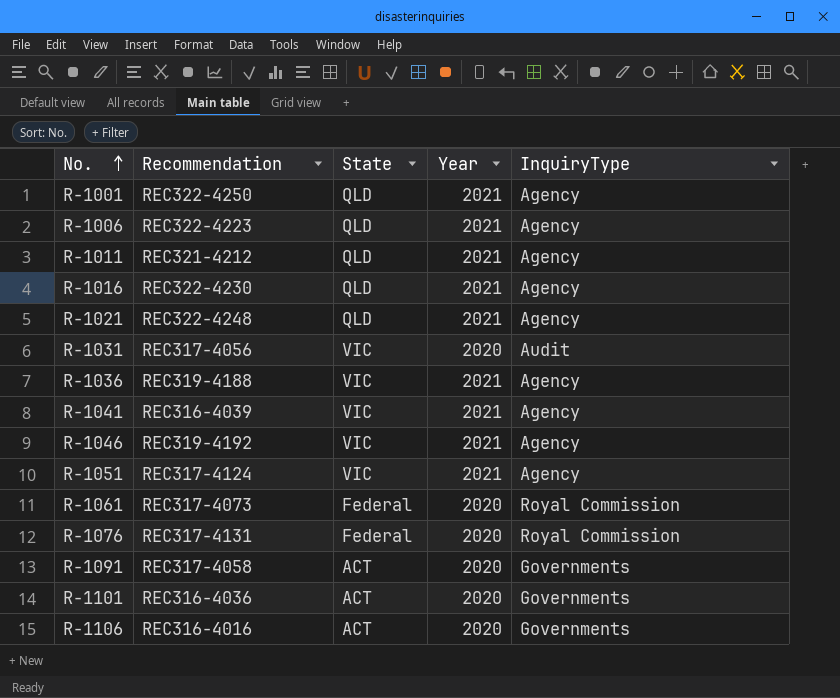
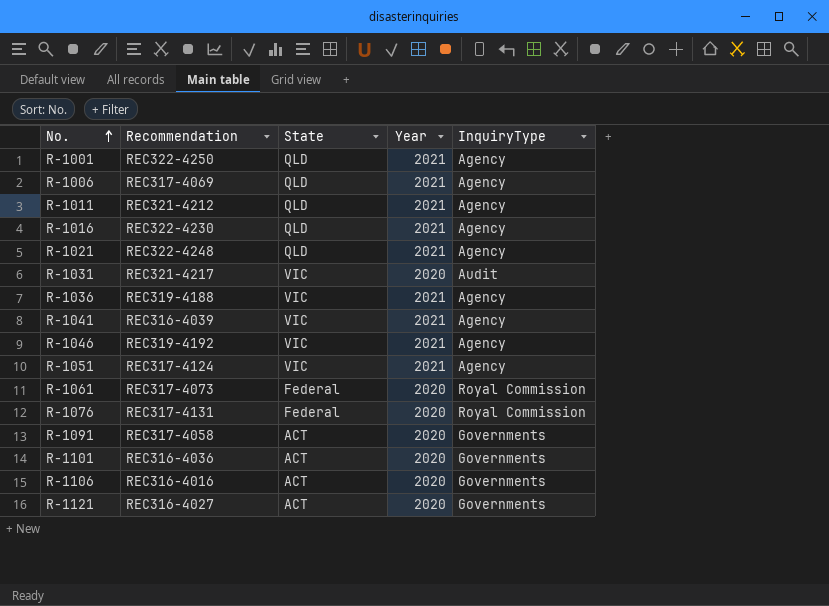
R-1006 | Recommendation: REC322-4223 -> REC317-4069
R-1031 | Recommendation: REC317-4056 -> REC321-4217
row R-1121: none -> REC316-4027 | ACT | 2020 | Governments

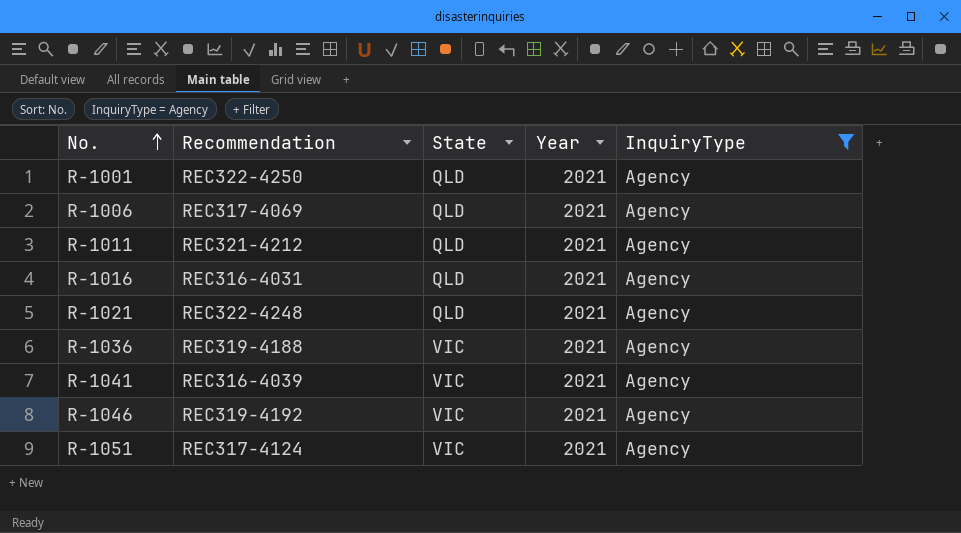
filter: none -> InquiryType = Agency
R-1016 | Recommendation: REC322-4230 -> REC316-4031

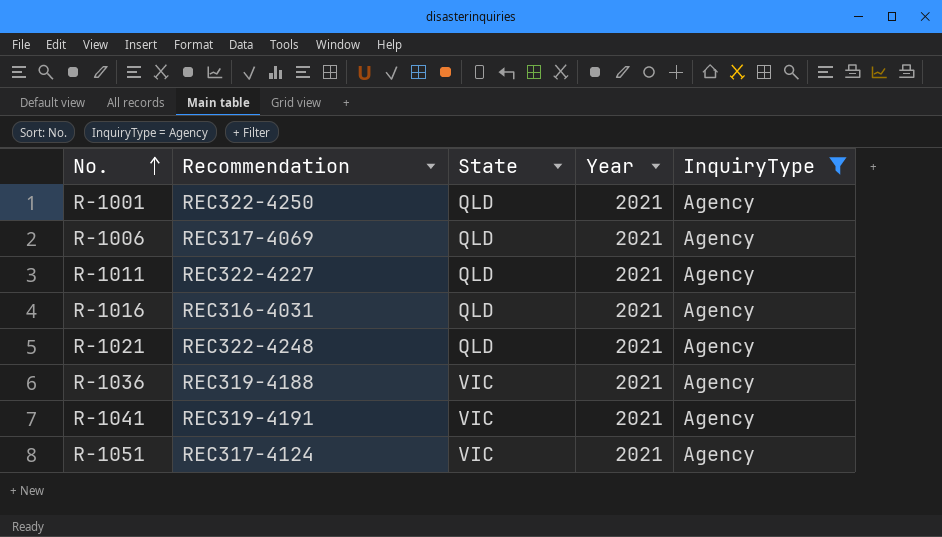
row R-1046: REC319-4192 | VIC | 2021 | Agency -> none
R-1011 | Recommendation: REC321-4212 -> REC322-4227
R-1041 | Recommendation: REC316-4039 -> REC319-4191

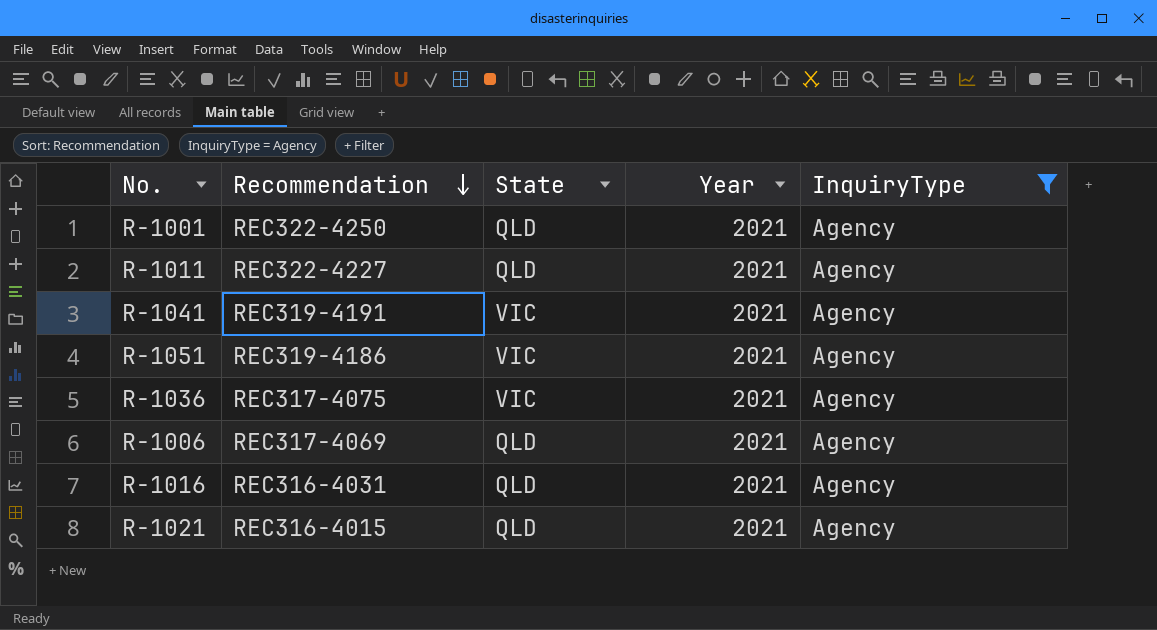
row order: No. ascending -> Recommendation descending
R-1051 | Recommendation: REC317-4124 -> REC319-4186
R-1036 | Recommendation: REC319-4188 -> REC317-4075
R-1021 | Recommendation: REC322-4248 -> REC316-4015

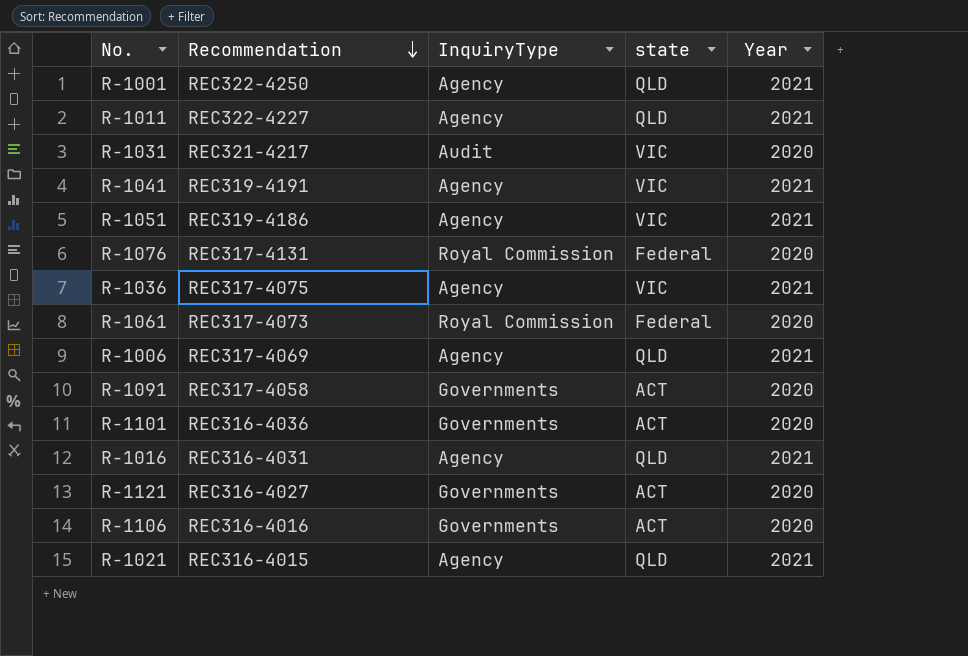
filter: InquiryType = Agency -> none
column InquiryType | position: 5 -> 3
column name: State -> state

